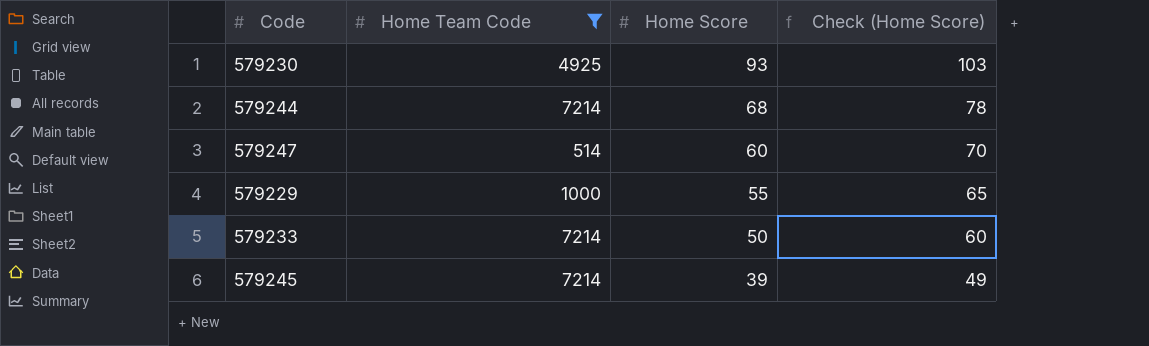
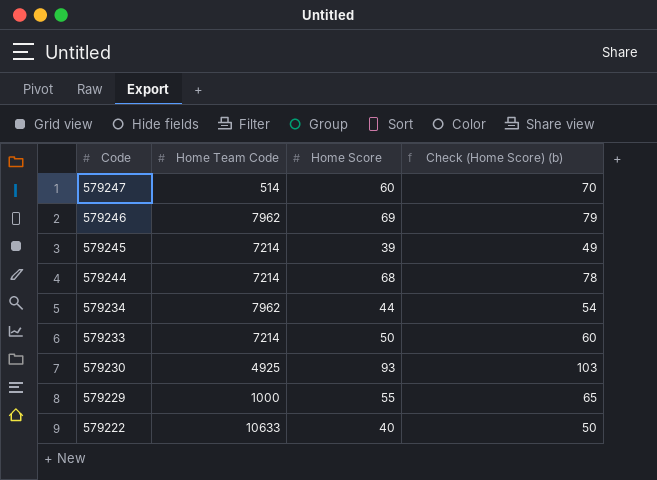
filter: Home Team Code <= 7214 -> none
row order: Home Score descending -> Code descending
column name: Check (Home Score) -> Check (Home Score) (b)

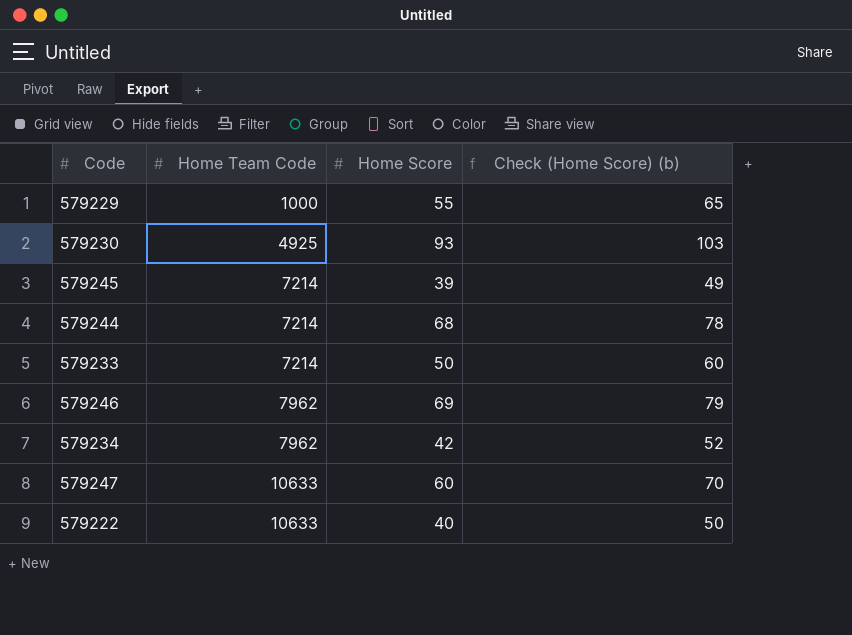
row order: Code descending -> Home Team Code ascending
579234 | Home Score: 44 -> 42
579234 | Check (Home Score) (b): 54 -> 52
579247 | Home Team Code: 514 -> 10633

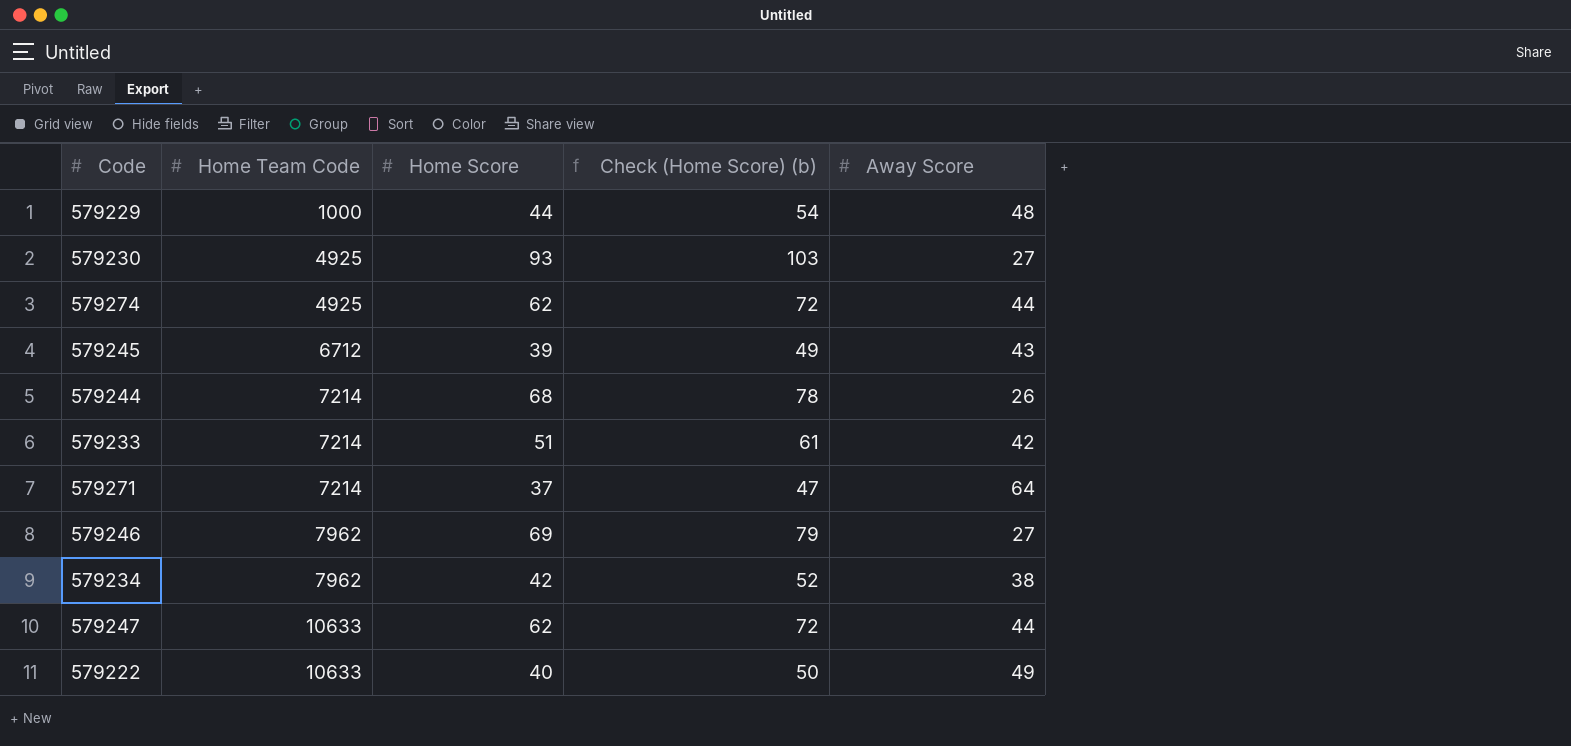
column Away Score | position: none -> 5
579229 | Home Score: 55 -> 44
579229 | Check (Home Score) (b): 65 -> 54
row 579274: none -> 4925 | 62 | 72 | 44
579245 | Home Team Code: 7214 -> 6712
579233 | Home Score: 50 -> 51
579233 | Check (Home Score) (b): 60 -> 61
row 579271: none -> 7214 | 37 | 47 | 64
579247 | Home Score: 60 -> 62
579247 | Check (Home Score) (b): 70 -> 72

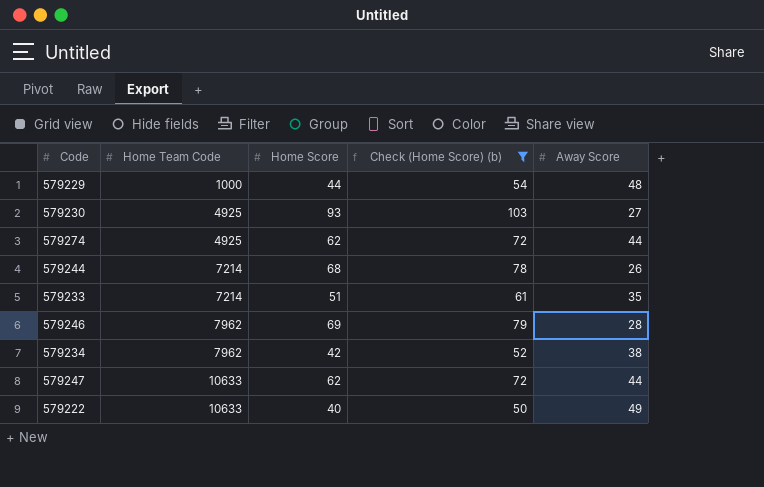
filter: none -> Check (Home Score) (b) >= 50
579233 | Away Score: 42 -> 35
579246 | Away Score: 27 -> 28

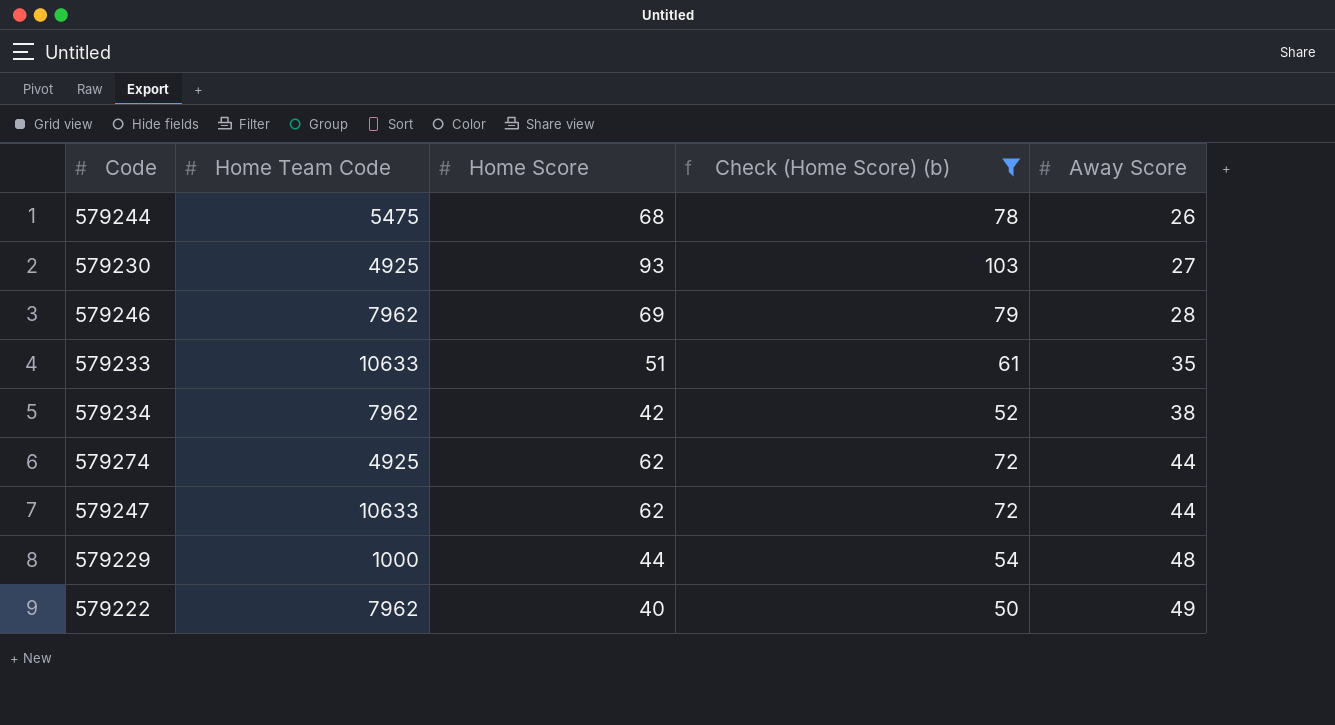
row order: Home Team Code ascending -> Away Score ascending
579244 | Home Team Code: 7214 -> 5475
579233 | Home Team Code: 7214 -> 10633
579222 | Home Team Code: 10633 -> 7962

